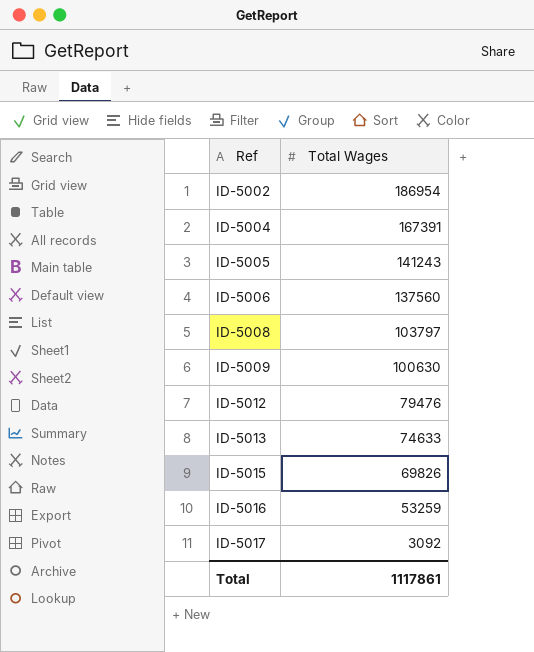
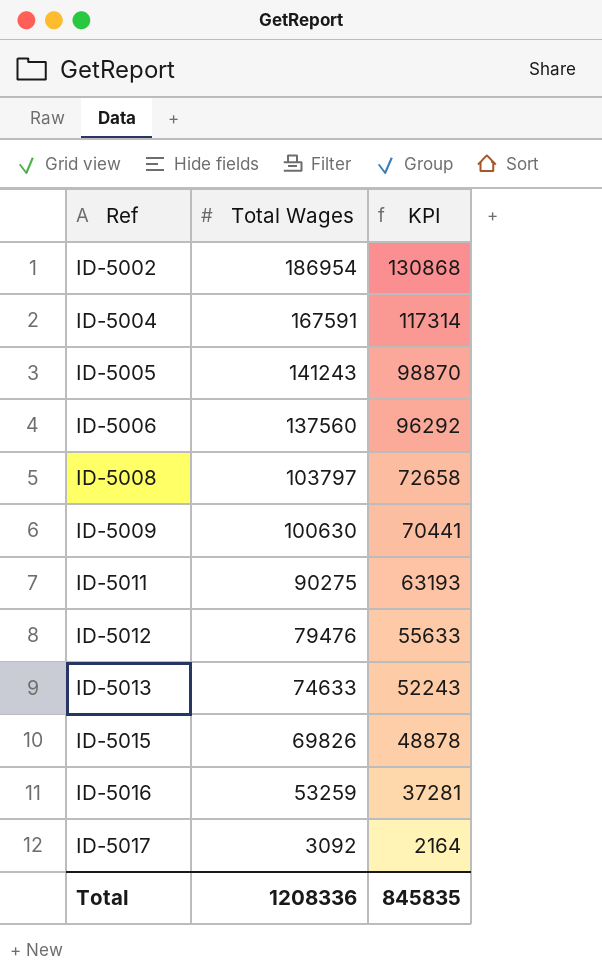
column KPI | formula: none -> [Total Wages] * 0.7
ID-5004 | Total Wages: 167391 -> 167591
row ID-5011: none -> 90275 | 63193
Total | Total Wages: 1117861 -> 1208336

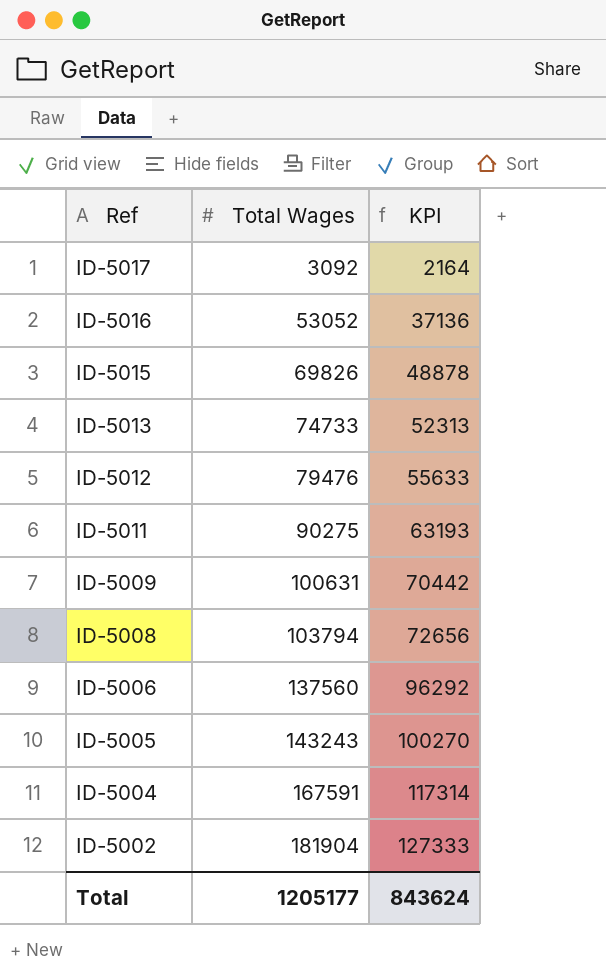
row order: Ref ascending -> Ref descending
ID-5016 | Total Wages: 53259 -> 53052
ID-5016 | KPI: 37281 -> 37136
ID-5013 | Total Wages: 74633 -> 74733
ID-5013 | KPI: 52243 -> 52313
ID-5009 | Total Wages: 100630 -> 100631
ID-5009 | KPI: 70441 -> 70442
ID-5008 | Total Wages: 103797 -> 103794
ID-5008 | KPI: 72658 -> 72656
ID-5005 | Total Wages: 141243 -> 143243
ID-5005 | KPI: 98870 -> 100270
ID-5002 | Total Wages: 186954 -> 181904
ID-5002 | KPI: 130868 -> 127333
Total | Total Wages: 1208336 -> 1205177
Total | KPI: 845835 -> 843624

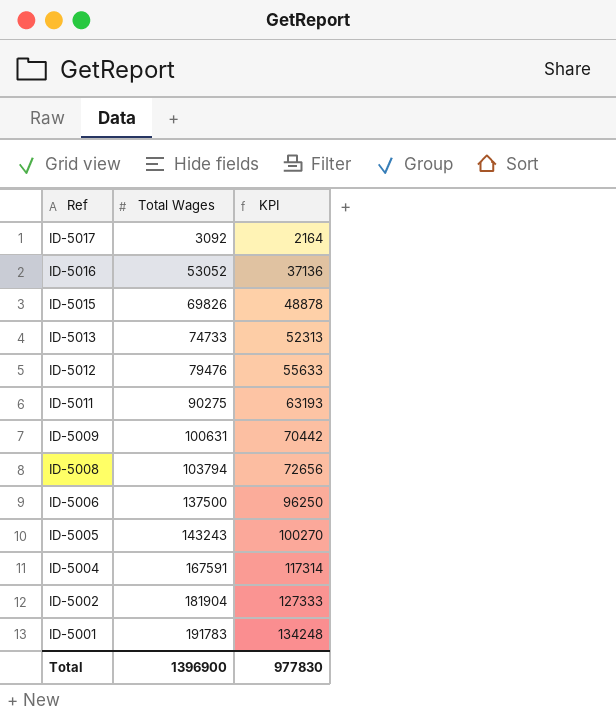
ID-5006 | Total Wages: 137560 -> 137500
ID-5006 | KPI: 96292 -> 96250
row ID-5001: none -> 191783 | 134248
Total | Total Wages: 1205177 -> 1396900
Total | KPI: 843624 -> 977830

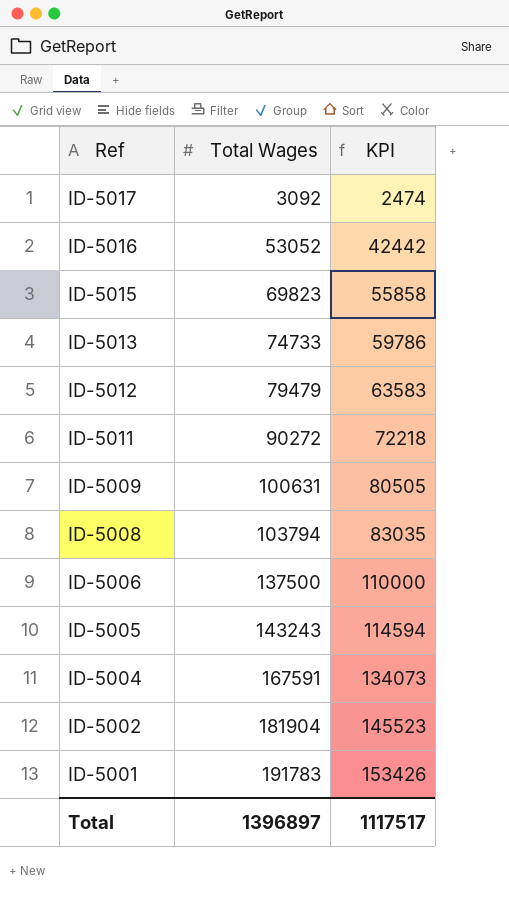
column KPI | formula: [Total Wages] * 0.7 -> [Total Wages] * 0.8
ID-5015 | Total Wages: 69826 -> 69823
ID-5012 | Total Wages: 79476 -> 79479
ID-5011 | Total Wages: 90275 -> 90272
Total | Total Wages: 1396900 -> 1396897
Total | KPI: 977830 -> 1117517

